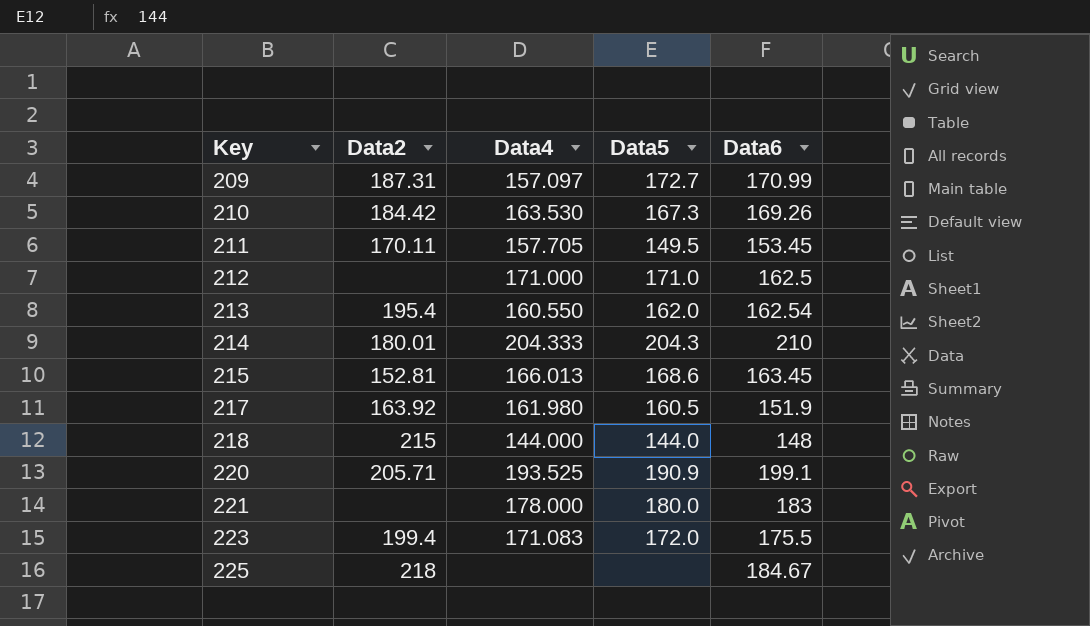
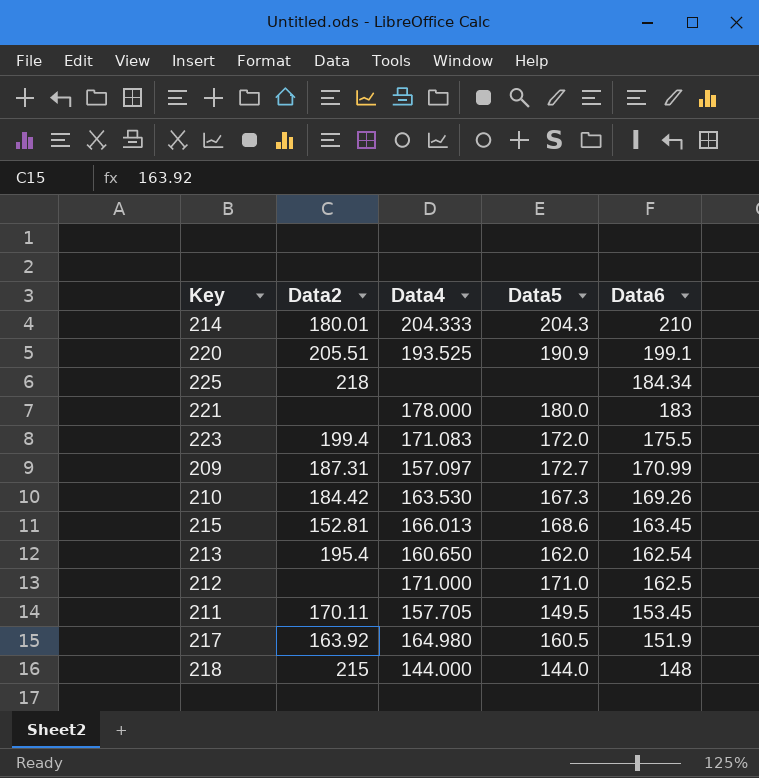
row order: Key ascending -> Data6 descending
220 | Data2: 205.71 -> 205.51
225 | Data6: 184.67 -> 184.34
213 | Data4: 160.550 -> 160.650
217 | Data4: 161.980 -> 164.980

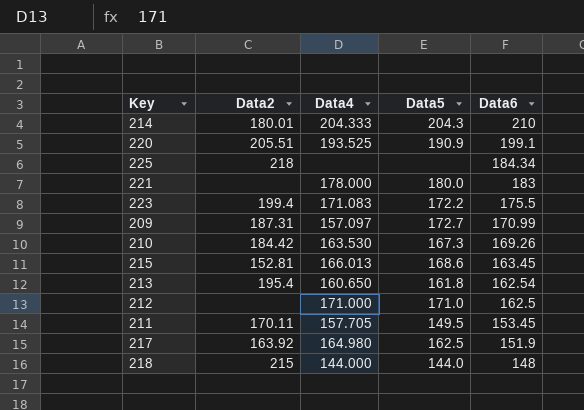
223 | Data5: 172.0 -> 172.2
213 | Data5: 162.0 -> 161.8
217 | Data5: 160.5 -> 162.5

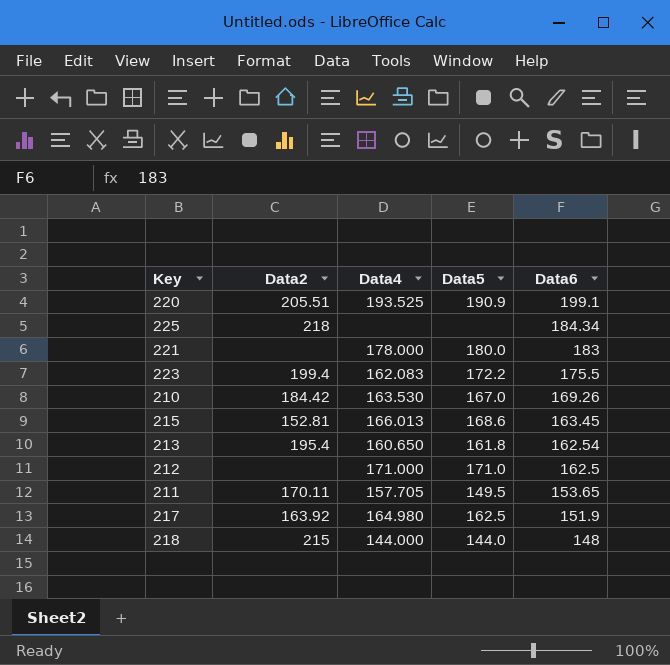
row 214: 180.01 | 204.333 | 204.3 | 210 -> none
row 209: 187.31 | 157.097 | 172.7 | 170.99 -> none
223 | Data4: 171.083 -> 162.083
210 | Data5: 167.3 -> 167.0
211 | Data6: 153.45 -> 153.65

